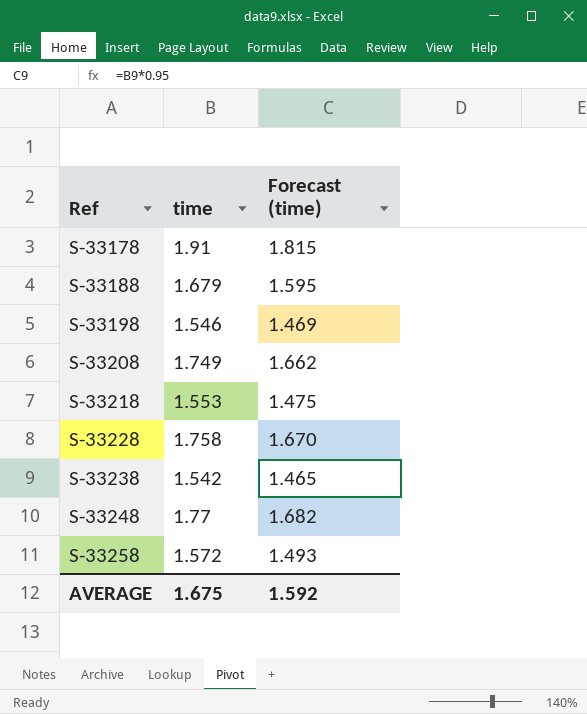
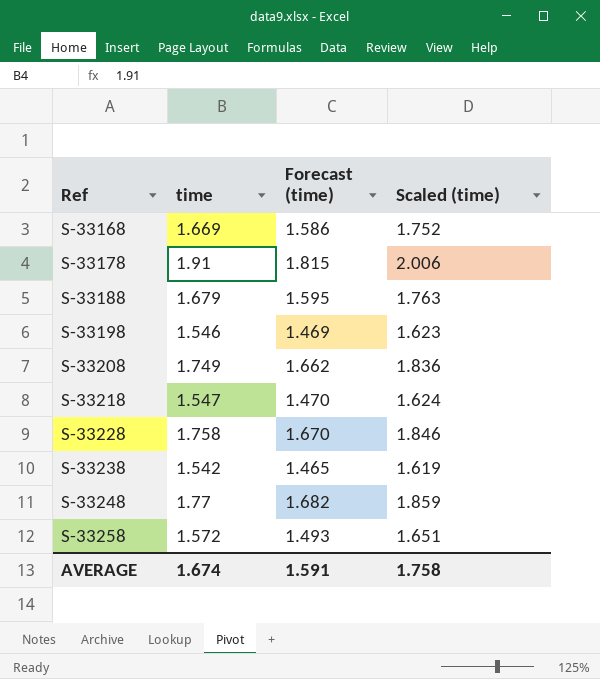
column Scaled (time) | formula: none -> [time] * 1.05
row S-33168: none -> 1.669 | 1.586 | 1.752
S-33218 | time: 1.553 -> 1.547
S-33218 | Forecast (time): 1.475 -> 1.470
AVERAGE | time: 1.675 -> 1.674
AVERAGE | Forecast (time): 1.592 -> 1.591

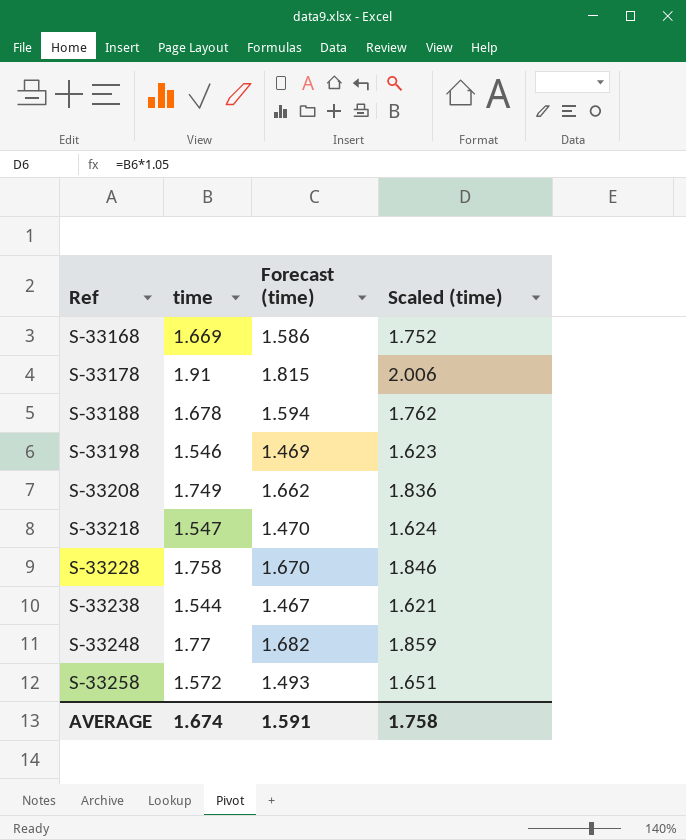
S-33188 | time: 1.679 -> 1.678
S-33188 | Forecast (time): 1.595 -> 1.594
S-33188 | Scaled (time): 1.763 -> 1.762
S-33238 | time: 1.542 -> 1.544
S-33238 | Forecast (time): 1.465 -> 1.467
S-33238 | Scaled (time): 1.619 -> 1.621

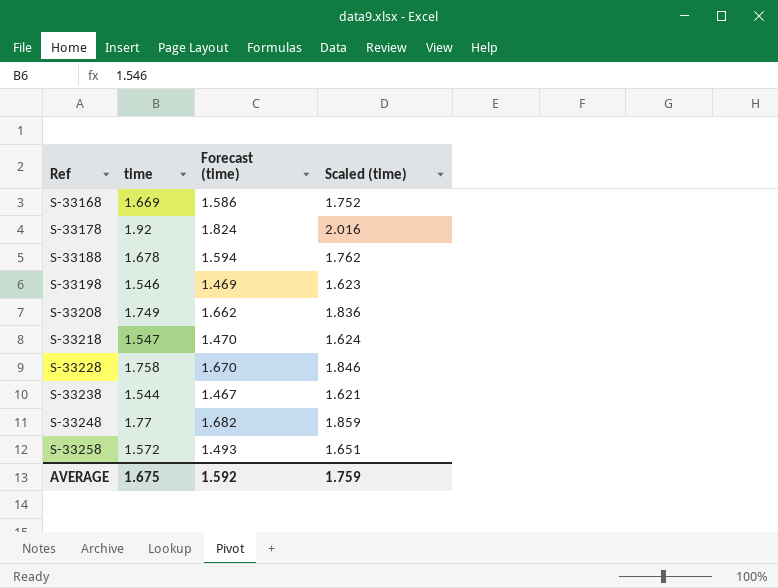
S-33178 | time: 1.91 -> 1.92
S-33178 | Forecast (time): 1.815 -> 1.824
S-33178 | Scaled (time): 2.006 -> 2.016
AVERAGE | time: 1.674 -> 1.675
AVERAGE | Forecast (time): 1.591 -> 1.592
AVERAGE | Scaled (time): 1.758 -> 1.759

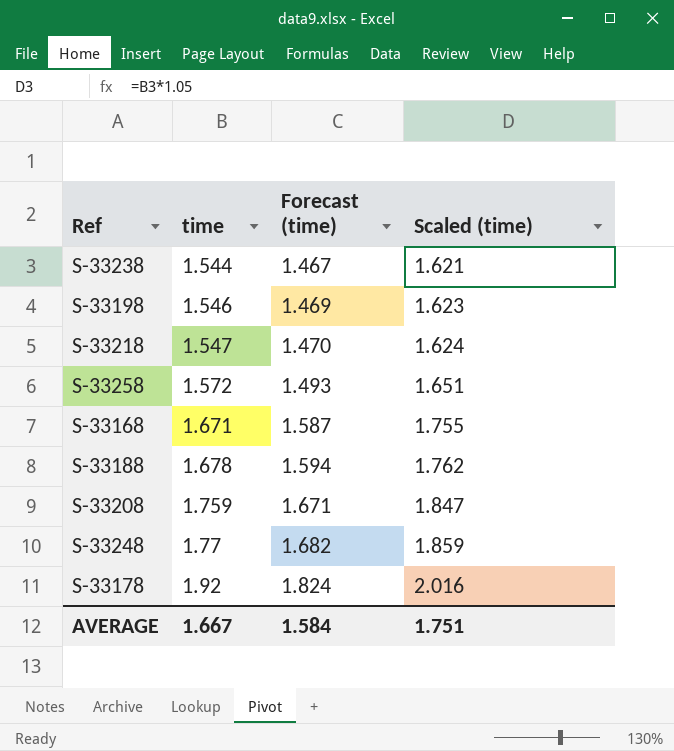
row order: Ref ascending -> time ascending
row S-33228: 1.758 | 1.670 | 1.846 -> none
S-33168 | time: 1.669 -> 1.671
S-33168 | Forecast (time): 1.586 -> 1.587
S-33168 | Scaled (time): 1.752 -> 1.755
S-33208 | time: 1.749 -> 1.759
S-33208 | Forecast (time): 1.662 -> 1.671
S-33208 | Scaled (time): 1.836 -> 1.847
AVERAGE | time: 1.675 -> 1.667
AVERAGE | Forecast (time): 1.592 -> 1.584
AVERAGE | Scaled (time): 1.759 -> 1.751

